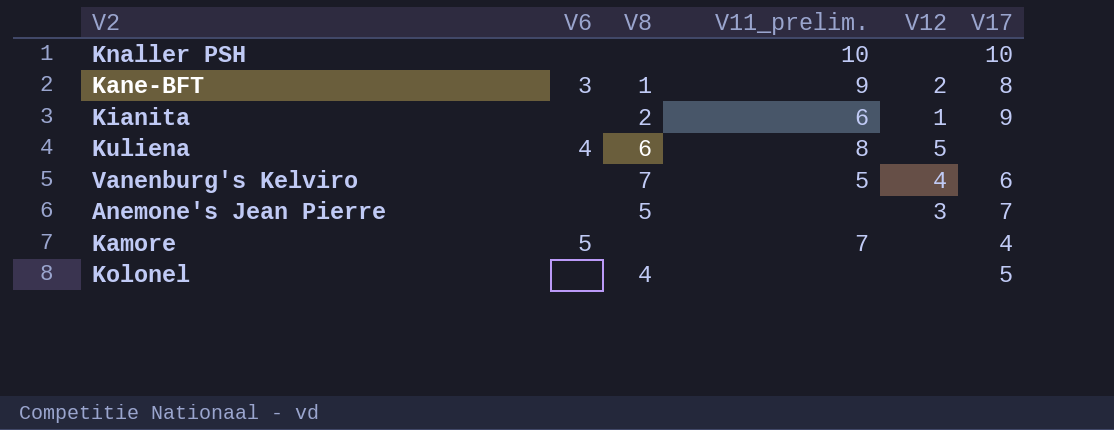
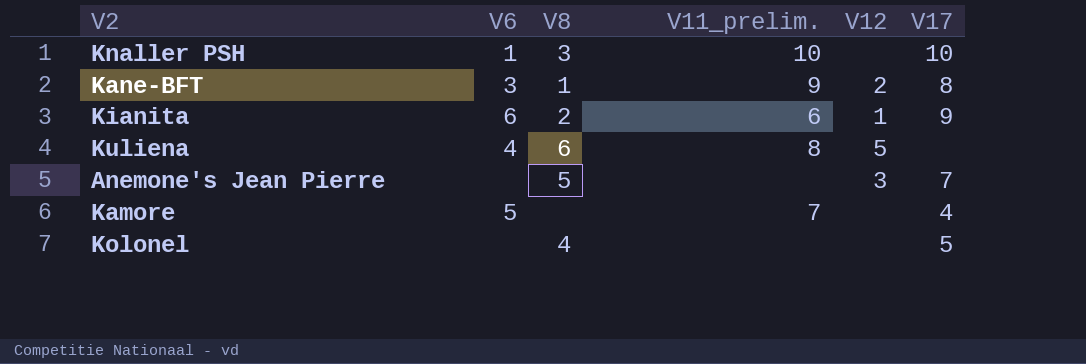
row Vanenburg's Kelviro: none | 7 | 5 | 4 | 6 -> none
Knaller PSH | V6: none -> 1
Knaller PSH | V8: none -> 3
Kianita | V6: none -> 6

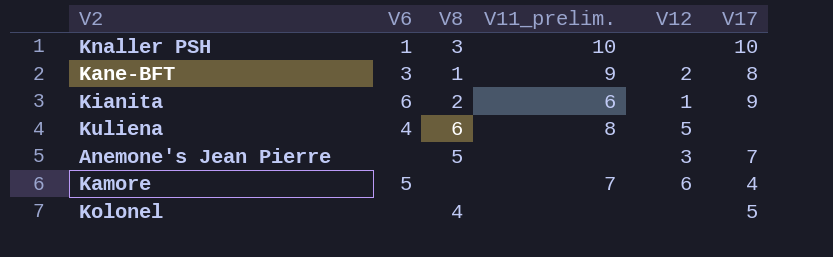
Kamore | V12: none -> 6

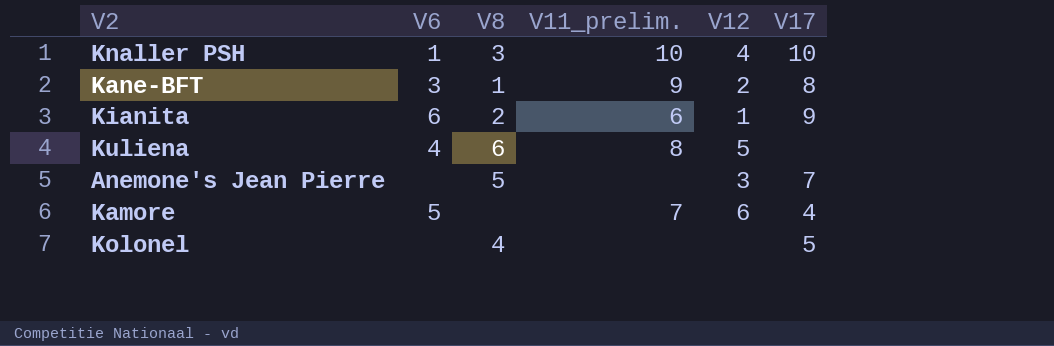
Knaller PSH | V12: none -> 4

